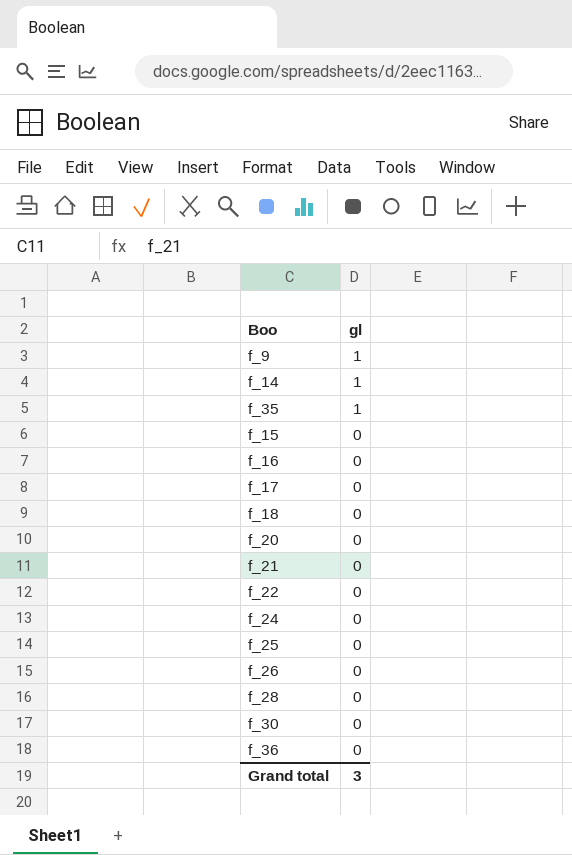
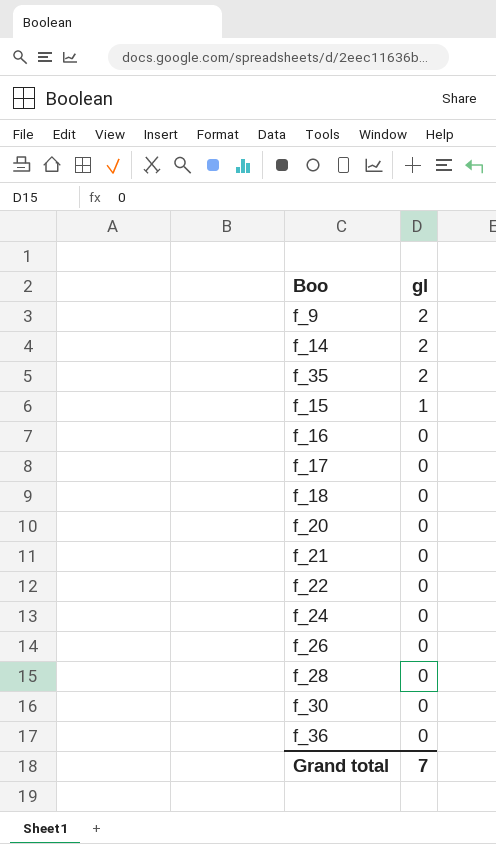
row f_25: 0 -> none
f_9 | gl: 1 -> 2
f_14 | gl: 1 -> 2
f_35 | gl: 1 -> 2
f_15 | gl: 0 -> 1
Grand total | gl: 3 -> 7

